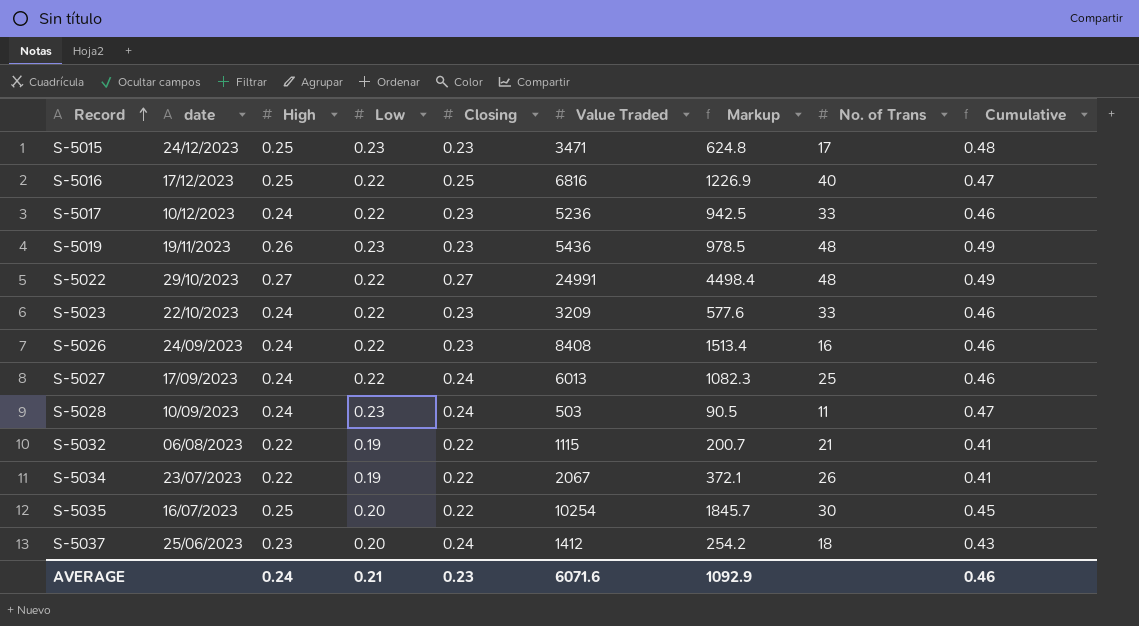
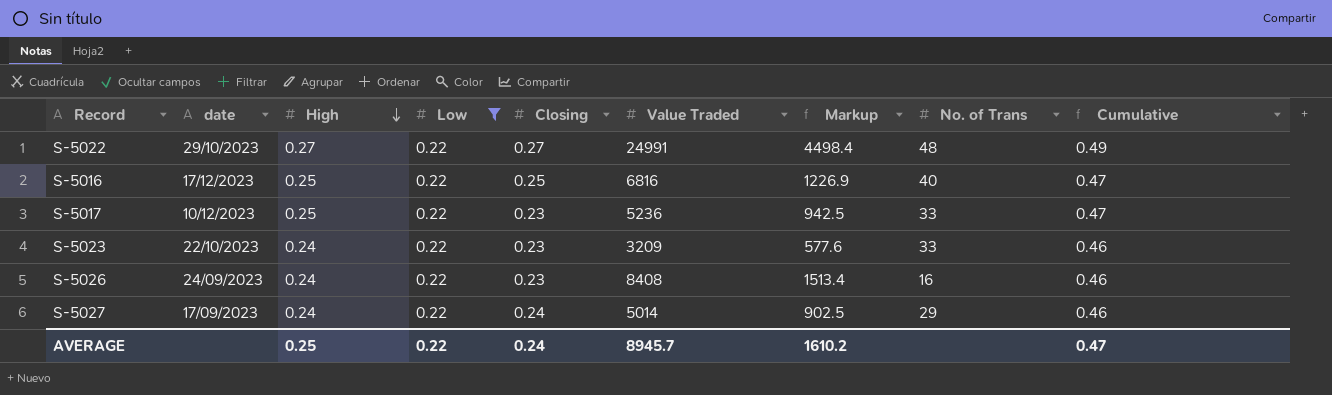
filter: none -> Low = 0.22
row order: Record ascending -> High descending
S-5017 | High: 0.24 -> 0.25
S-5017 | Cumulative: 0.46 -> 0.47
S-5027 | Value Traded: 6013 -> 5014
S-5027 | Markup: 1082.3 -> 902.5
S-5027 | No. of Trans: 25 -> 29
AVERAGE | High: 0.24 -> 0.25
AVERAGE | Low: 0.21 -> 0.22
AVERAGE | Closing: 0.23 -> 0.24
AVERAGE | Value Traded: 6071.6 -> 8945.7
AVERAGE | Markup: 1092.9 -> 1610.2
AVERAGE | Cumulative: 0.46 -> 0.47

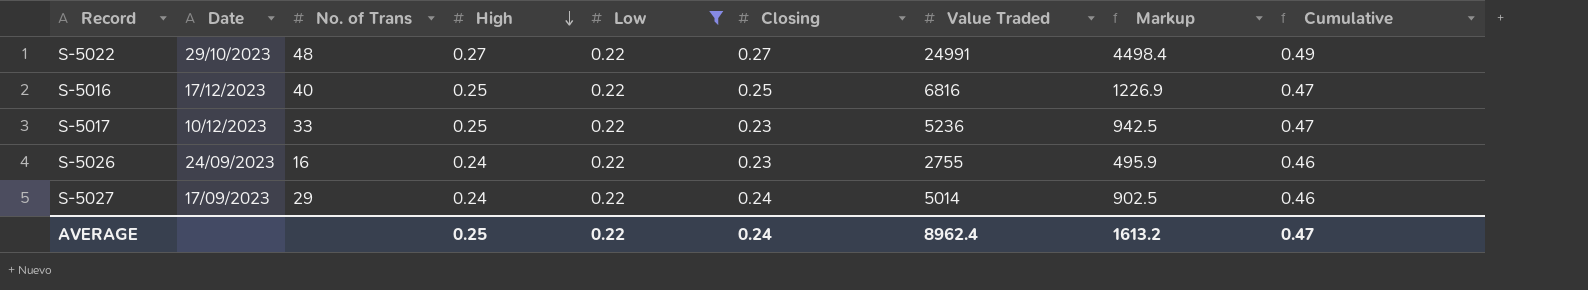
column name: date -> Date
column No. of Trans | position: 8 -> 3
row S-5023: 22/10/2023 | 0.24 | 0.22 | 0.23 | 3209 | 577.6 | 33 | 0.46 -> none
S-5026 | Value Traded: 8408 -> 2755
S-5026 | Markup: 1513.4 -> 495.9
AVERAGE | Value Traded: 8945.7 -> 8962.4
AVERAGE | Markup: 1610.2 -> 1613.2

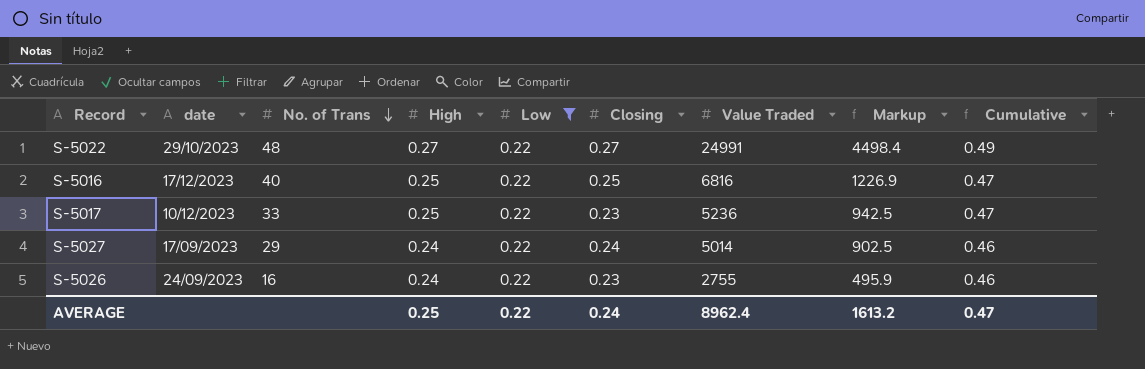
row order: High descending -> No. of Trans descending
column name: Date -> date

